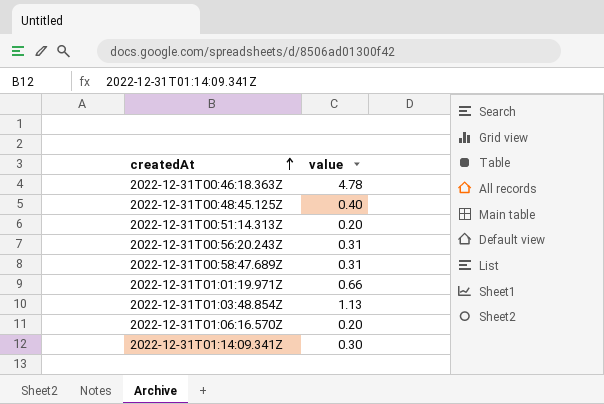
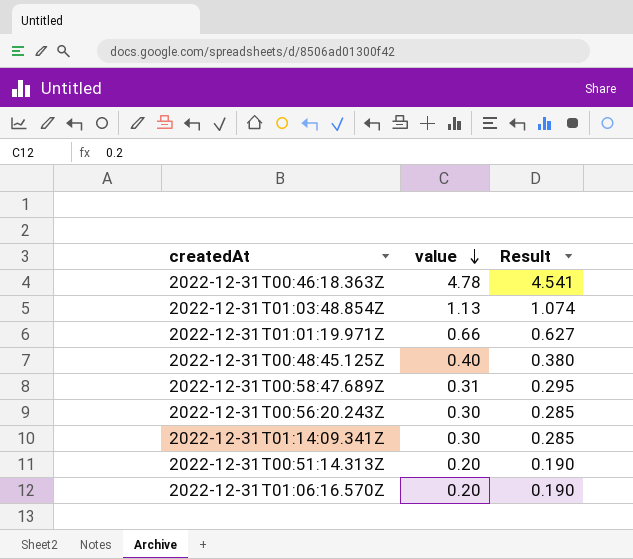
row order: createdAt ascending -> value descending
column Result | formula: none -> [value] * 0.95
2022-12-31T00:56:20.243Z | value: 0.31 -> 0.30

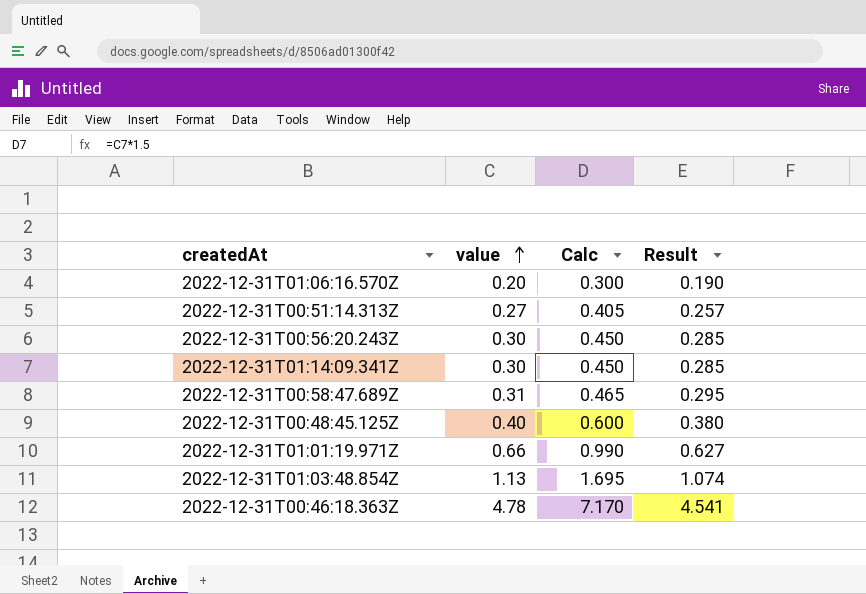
row order: value descending -> value ascending
column Calc | formula: none -> [value] * 1.5
2022-12-31T00:51:14.313Z | value: 0.20 -> 0.27
2022-12-31T00:51:14.313Z | Result: 0.190 -> 0.257

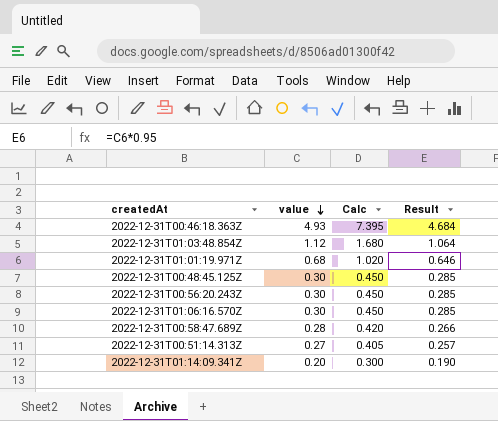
row order: value ascending -> value descending
2022-12-31T00:46:18.363Z | value: 4.78 -> 4.93
2022-12-31T00:46:18.363Z | Calc: 7.170 -> 7.395
2022-12-31T00:46:18.363Z | Result: 4.541 -> 4.684
2022-12-31T01:03:48.854Z | value: 1.13 -> 1.12
2022-12-31T01:03:48.854Z | Calc: 1.695 -> 1.680
2022-12-31T01:03:48.854Z | Result: 1.074 -> 1.064
2022-12-31T01:01:19.971Z | value: 0.66 -> 0.68
2022-12-31T01:01:19.971Z | Calc: 0.990 -> 1.020
2022-12-31T01:01:19.971Z | Result: 0.627 -> 0.646
2022-12-31T00:48:45.125Z | value: 0.40 -> 0.30
2022-12-31T00:48:45.125Z | Calc: 0.600 -> 0.450
2022-12-31T00:48:45.125Z | Result: 0.380 -> 0.285
2022-12-31T01:06:16.570Z | value: 0.20 -> 0.30
2022-12-31T01:06:16.570Z | Calc: 0.300 -> 0.450
2022-12-31T01:06:16.570Z | Result: 0.190 -> 0.285
2022-12-31T00:58:47.689Z | value: 0.31 -> 0.28
2022-12-31T00:58:47.689Z | Calc: 0.465 -> 0.420
2022-12-31T00:58:47.689Z | Result: 0.295 -> 0.266
2022-12-31T01:14:09.341Z | value: 0.30 -> 0.20
2022-12-31T01:14:09.341Z | Calc: 0.450 -> 0.300
2022-12-31T01:14:09.341Z | Result: 0.285 -> 0.190

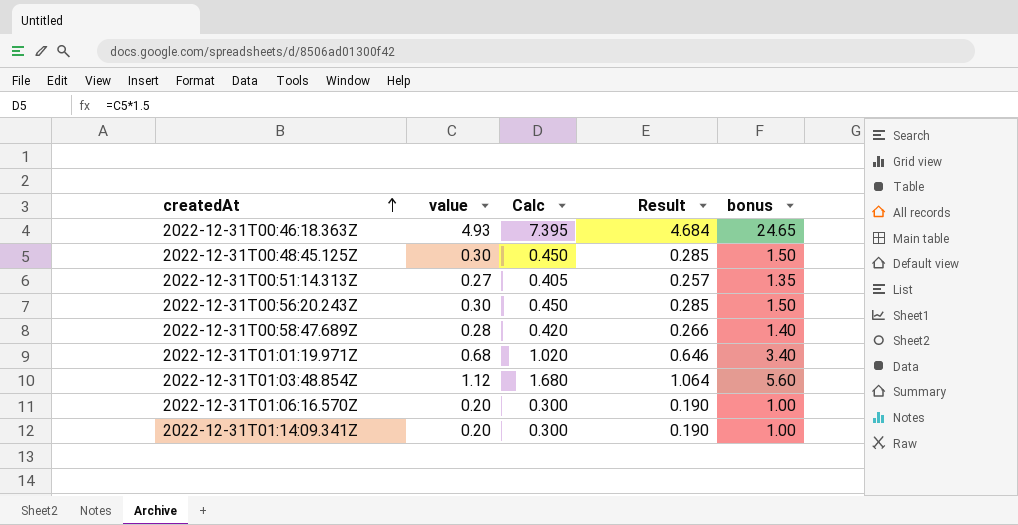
row order: value descending -> createdAt ascending
column bonus | formula: none -> [value] * 5
2022-12-31T01:06:16.570Z | value: 0.30 -> 0.20
2022-12-31T01:06:16.570Z | Calc: 0.450 -> 0.300
2022-12-31T01:06:16.570Z | Result: 0.285 -> 0.190

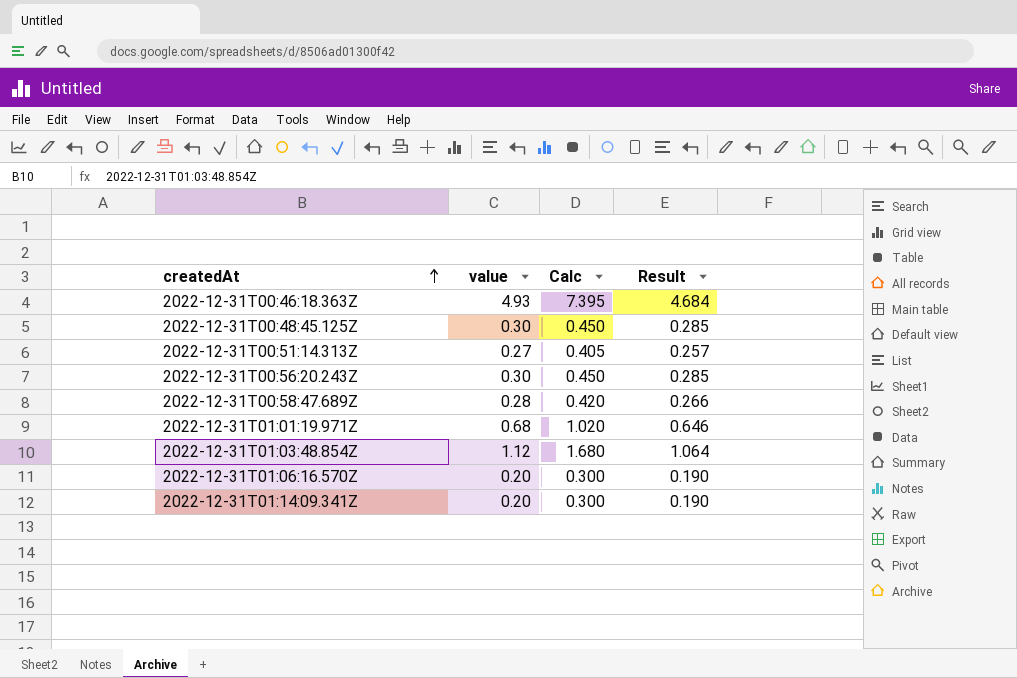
column bonus | formula: [value] * 5 -> none

